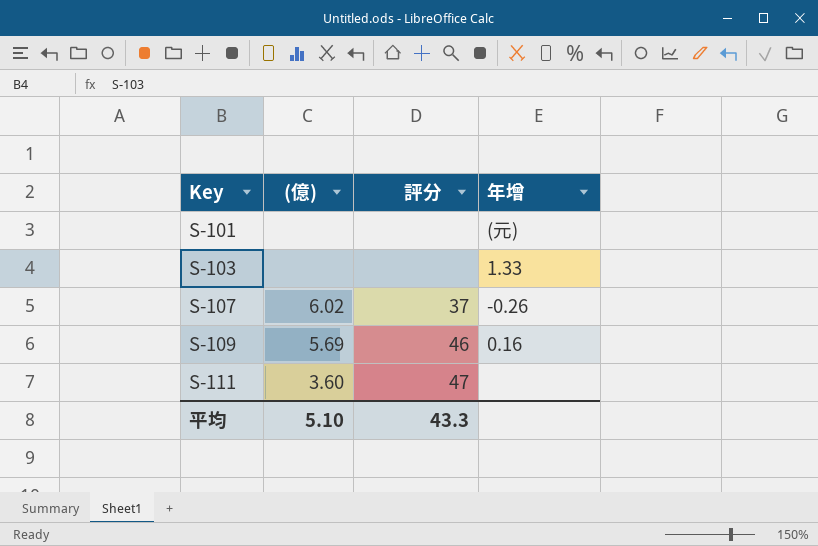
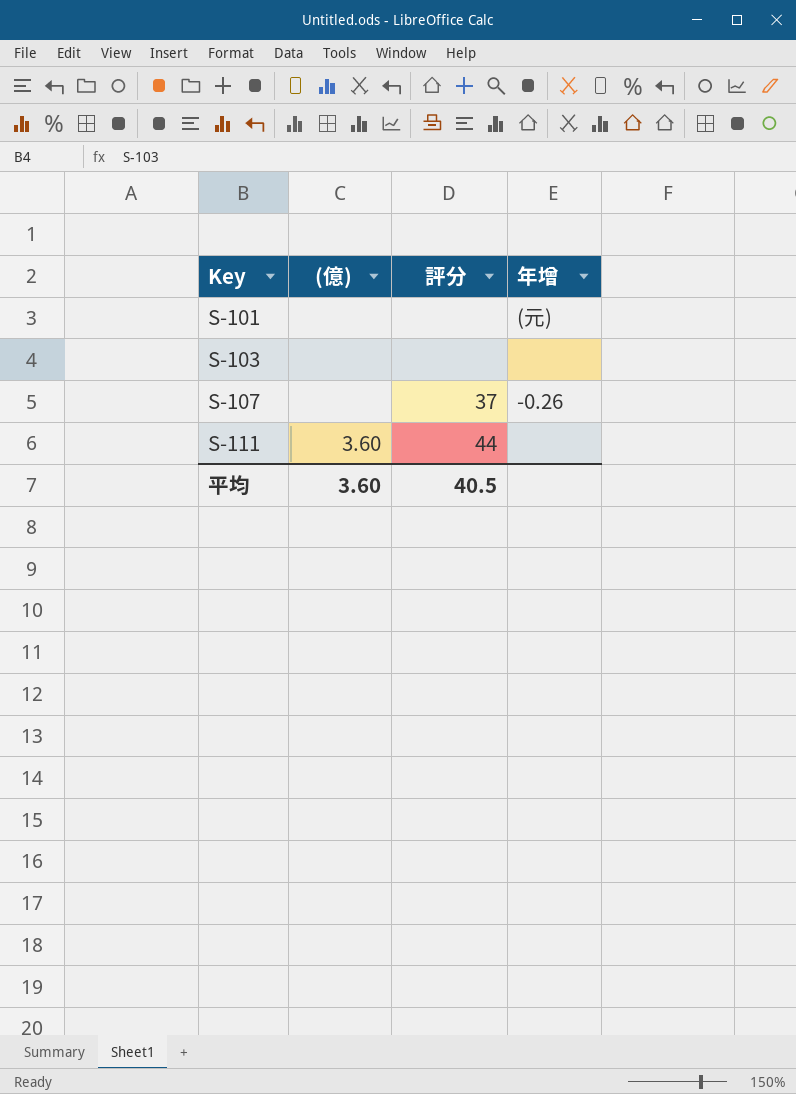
row S-109: 5.69 | 46 | 0.16 -> none
S-103 | 年增: 1.33 -> none
S-107 | (億): 6.02 -> none
S-111 | 評分: 47 -> 44
平均 | (億): 5.10 -> 3.60
平均 | 評分: 43.3 -> 40.5

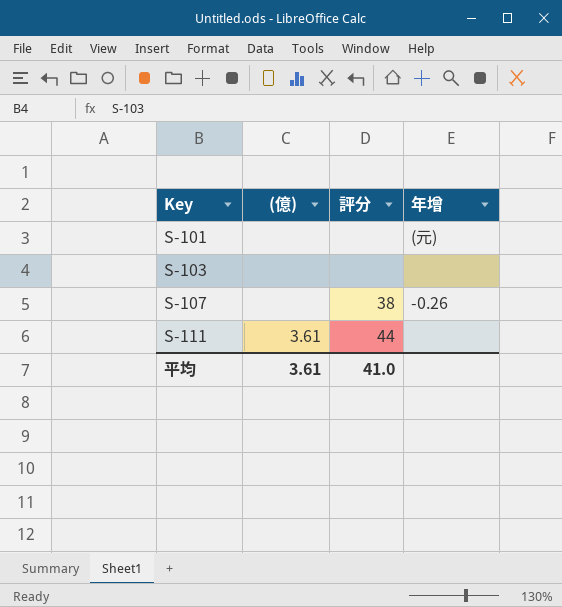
S-107 | 評分: 37 -> 38
S-111 | (億): 3.60 -> 3.61
平均 | (億): 3.60 -> 3.61
平均 | 評分: 40.5 -> 41.0

